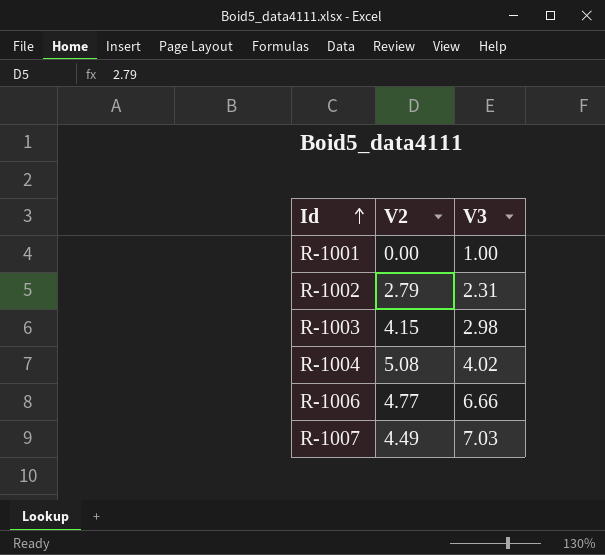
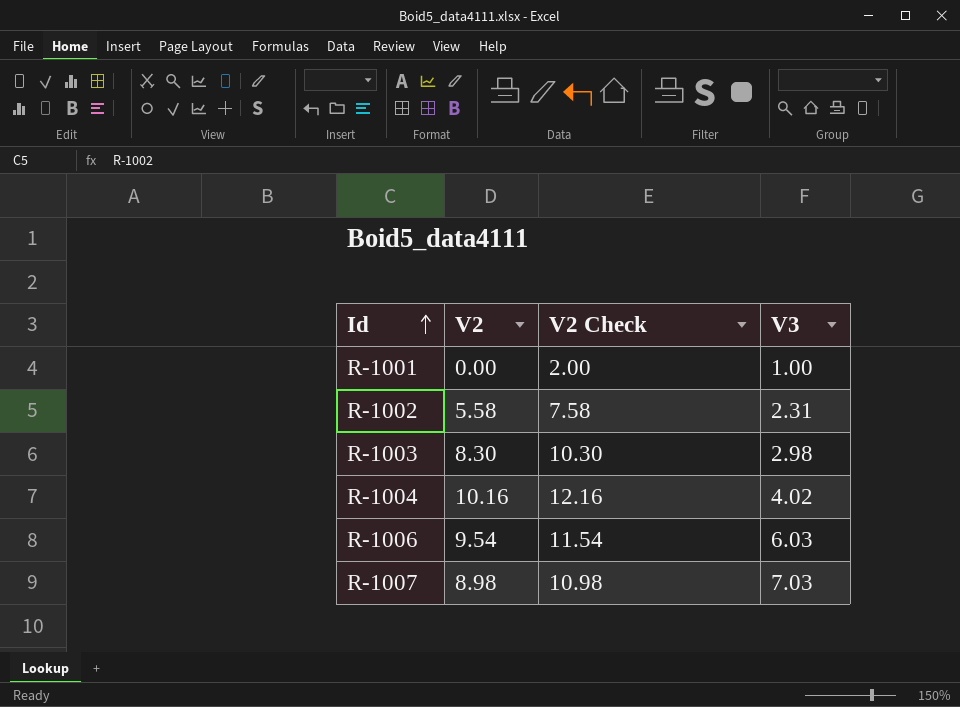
column V2 Check | formula: none -> [V2] + 2
R-1002 | V2: 2.79 -> 5.58
R-1003 | V2: 4.15 -> 8.30
R-1004 | V2: 5.08 -> 10.16
R-1006 | V2: 4.77 -> 9.54
R-1006 | V3: 6.66 -> 6.03
R-1007 | V2: 4.49 -> 8.98

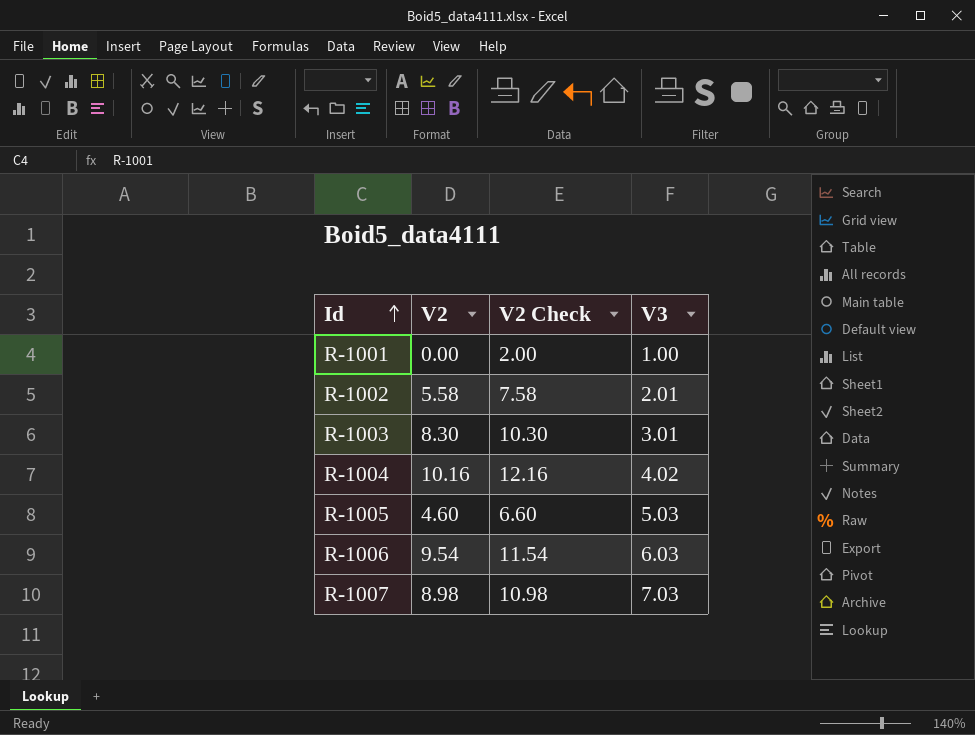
R-1002 | V3: 2.31 -> 2.01
R-1003 | V3: 2.98 -> 3.01
row R-1005: none -> 4.60 | 6.60 | 5.03

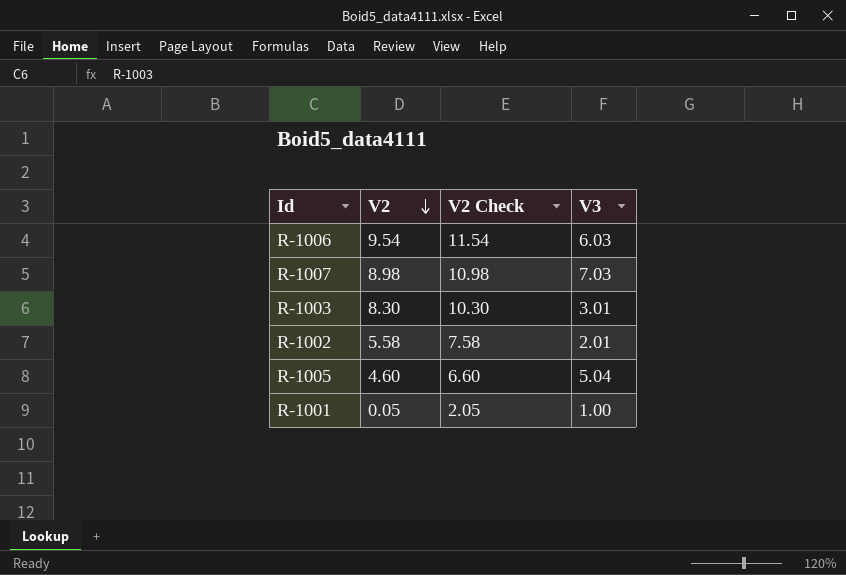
row order: Id ascending -> V2 descending
row R-1004: 10.16 | 12.16 | 4.02 -> none
R-1005 | V3: 5.03 -> 5.04
R-1001 | V2: 0.00 -> 0.05
R-1001 | V2 Check: 2.00 -> 2.05

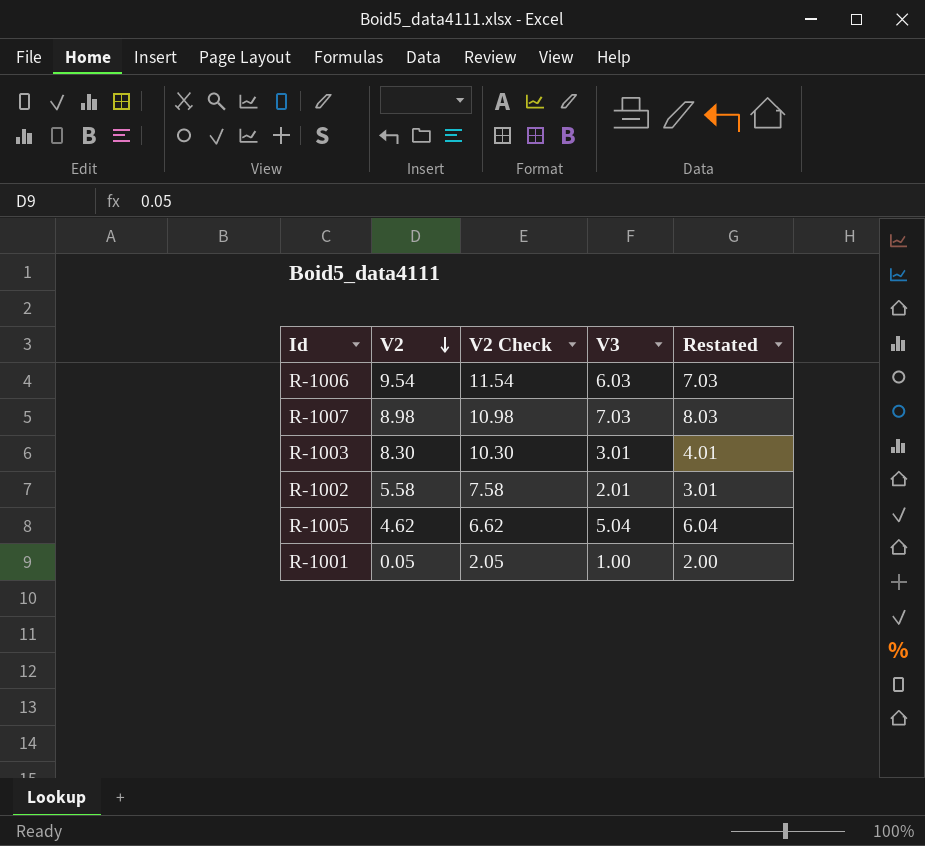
column Restated | formula: none -> [V3] + 1
R-1005 | V2: 4.60 -> 4.62
R-1005 | V2 Check: 6.60 -> 6.62

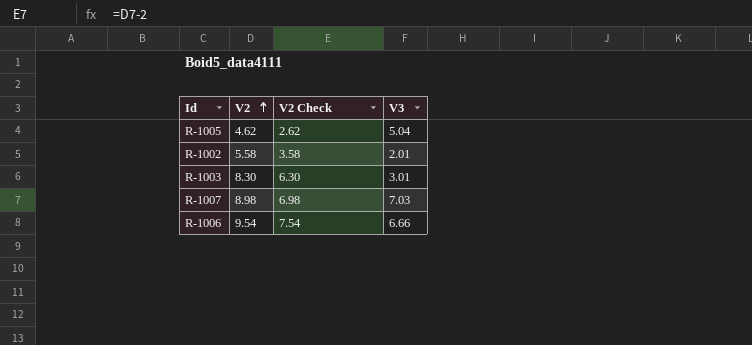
row order: V2 descending -> V2 ascending
column Restated | formula: [V3] + 1 -> none
column V2 Check | formula: [V2] + 2 -> [V2] - 2
row R-1001: 0.05 | 2.05 | 1.00 | 2.00 -> none
R-1006 | V3: 6.03 -> 6.66

